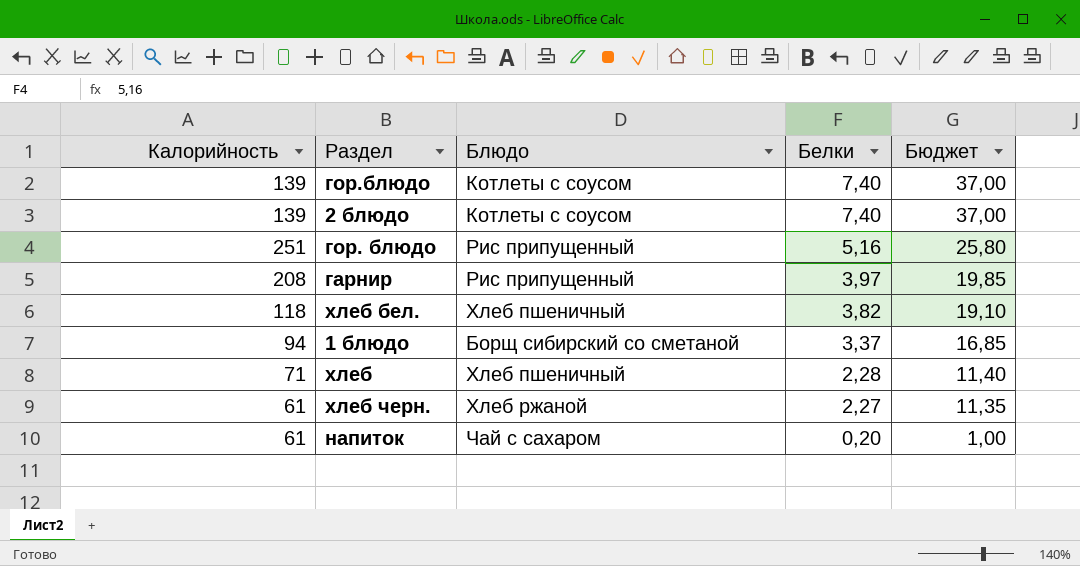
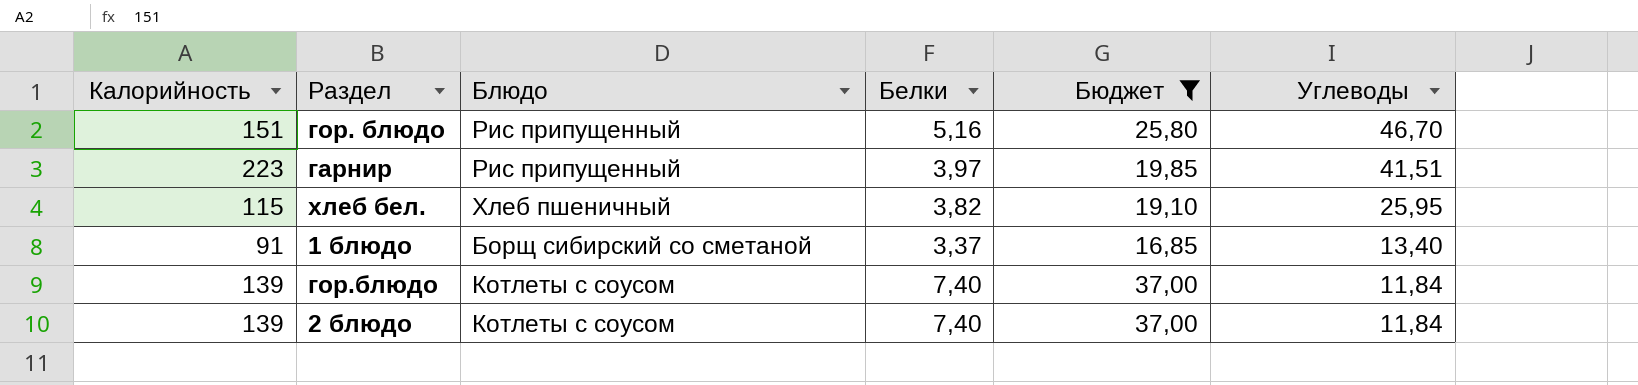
filter: none -> Бюджет >= 16,85
row order: Белки descending -> Углеводы descending
column Углеводы | position: none -> 6
гор. блюдо | Калорийность: 251 -> 151
гарнир | Калорийность: 208 -> 223
хлеб бел. | Калорийность: 118 -> 115
1 блюдо | Калорийность: 94 -> 91

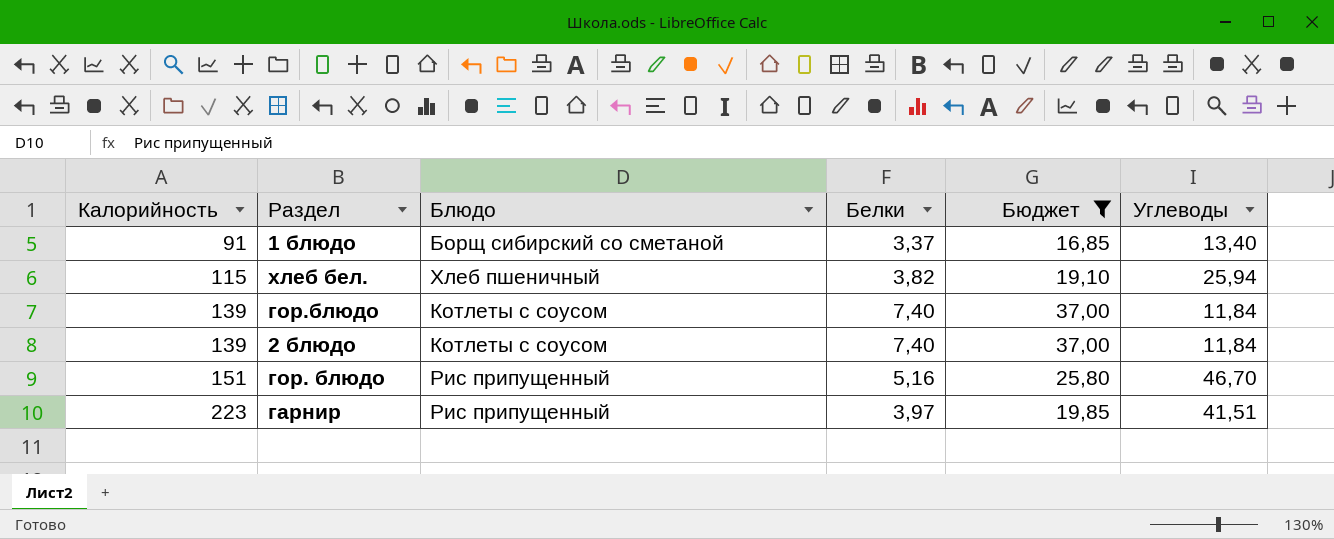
row order: Углеводы descending -> Калорийность ascending
хлеб бел. | Углеводы: 25,95 -> 25,94

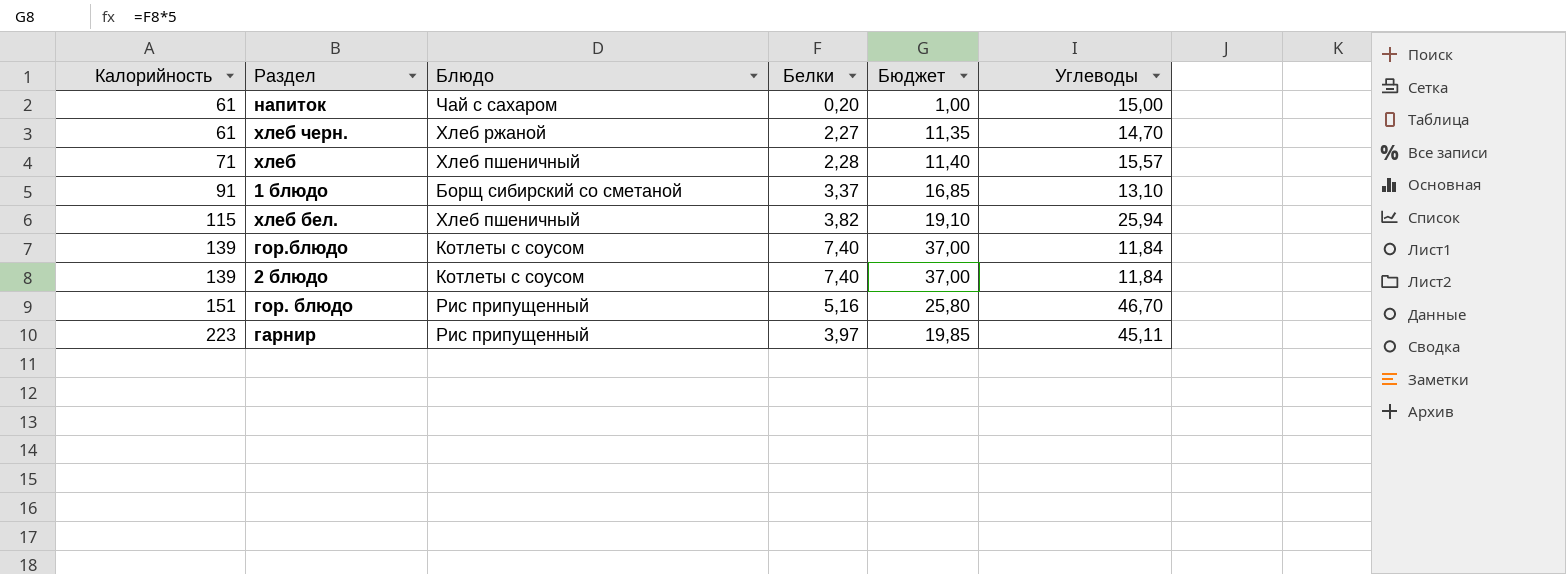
filter: Бюджет >= 16,85 -> none
1 блюдо | Углеводы: 13,40 -> 13,10
гарнир | Углеводы: 41,51 -> 45,11

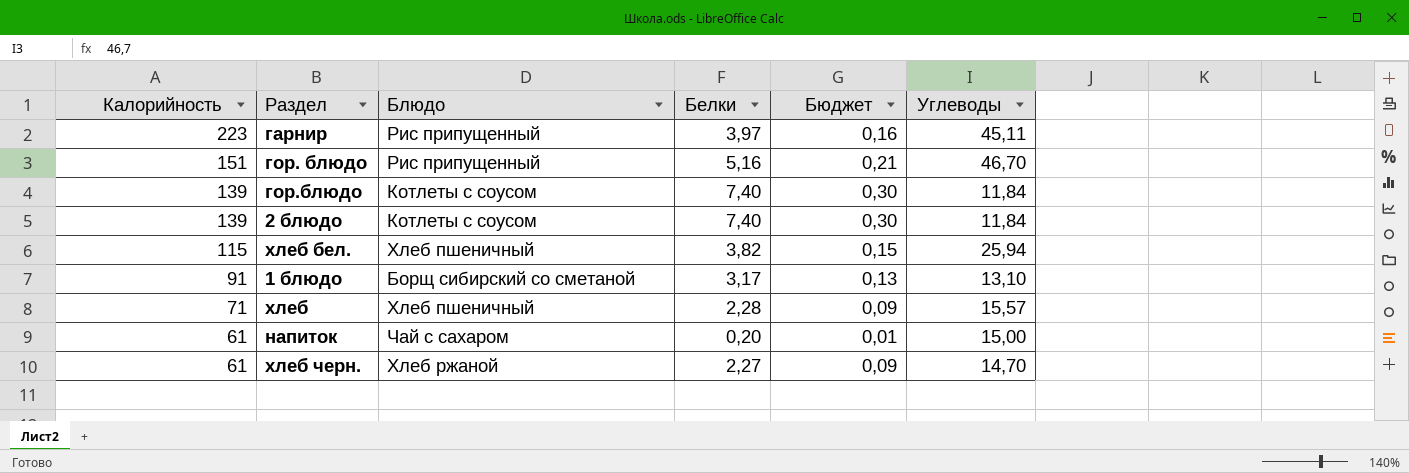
row order: Калорийность ascending -> Калорийность descending
column Бюджет | formula: [Белки] * 5 -> [Белки] * 0,04
1 блюдо | Белки: 3,37 -> 3,17

